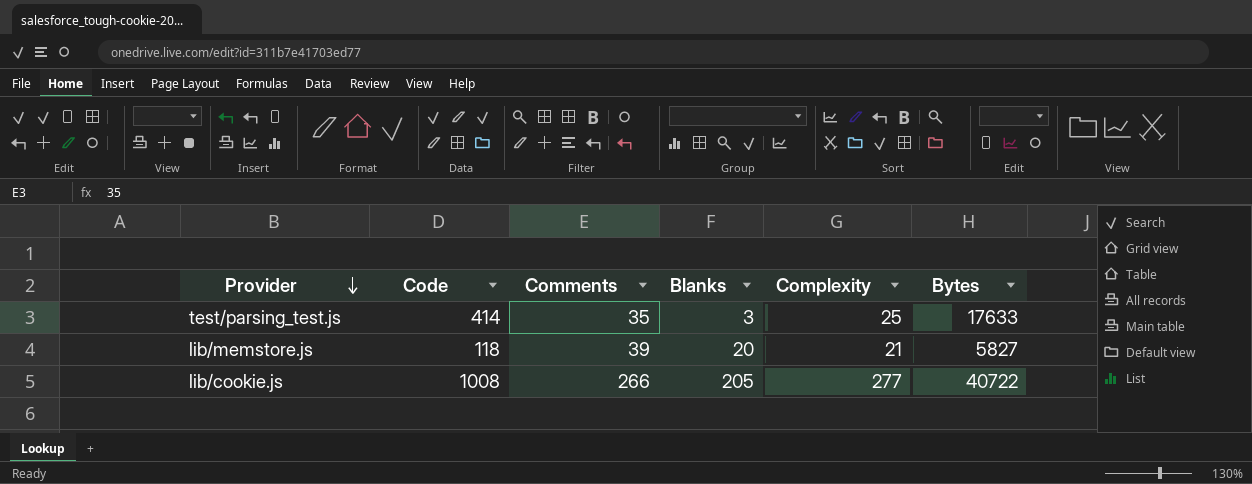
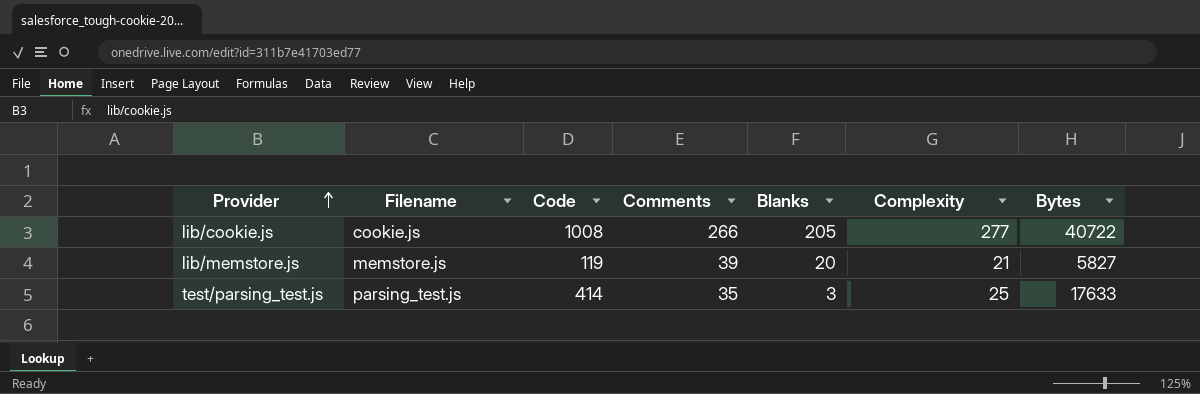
row order: Provider descending -> Provider ascending
column Filename | position: none -> 2
lib/memstore.js | Code: 118 -> 119

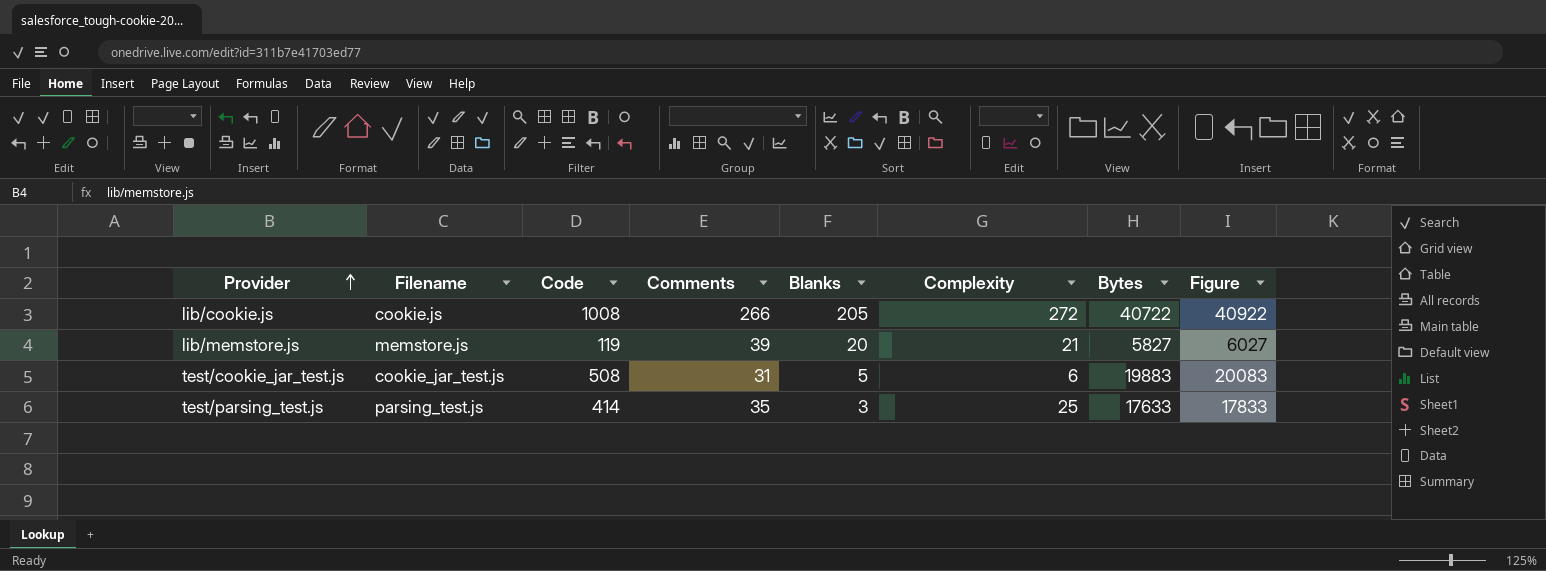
column Figure | formula: none -> [Bytes] + 200
lib/cookie.js | Complexity: 277 -> 272
row test/cookie_jar_test.js: none -> cookie_jar_test.js | 508 | 31 | 5 | 6 | 19883 | 20083

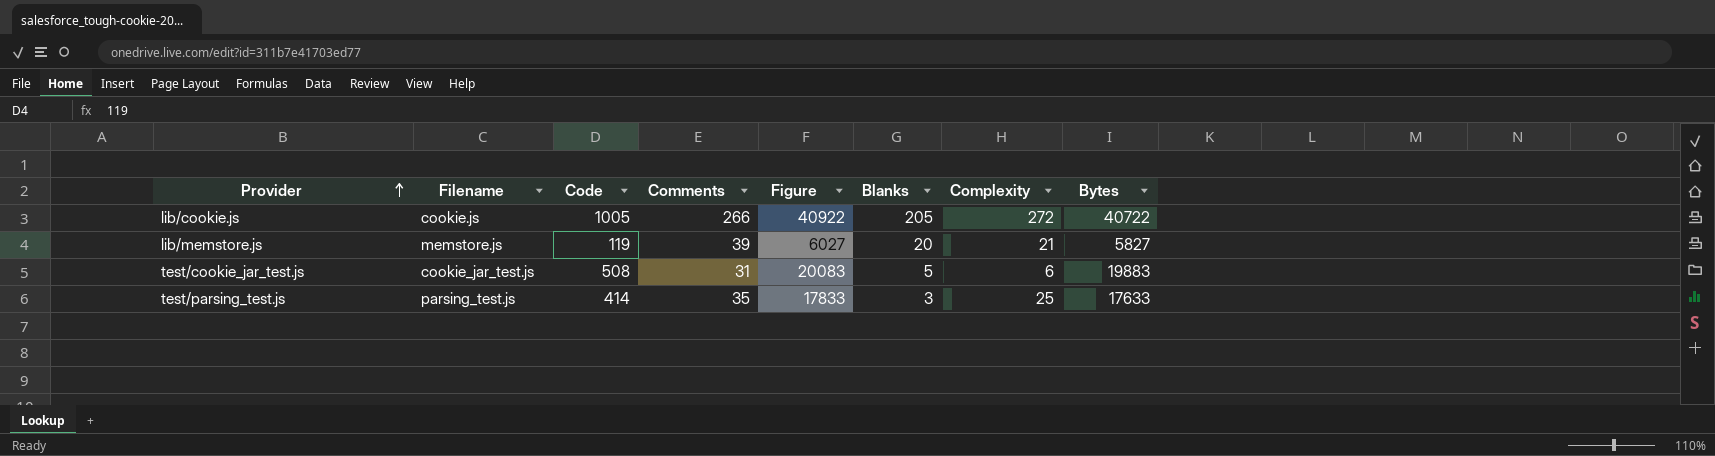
column Figure | position: 8 -> 5
lib/cookie.js | Code: 1008 -> 1005

